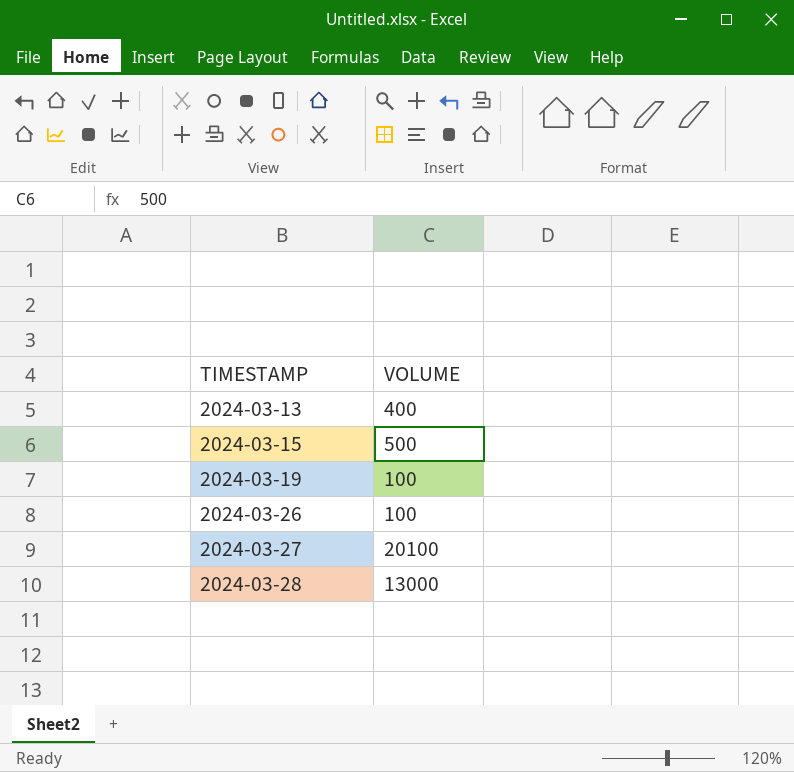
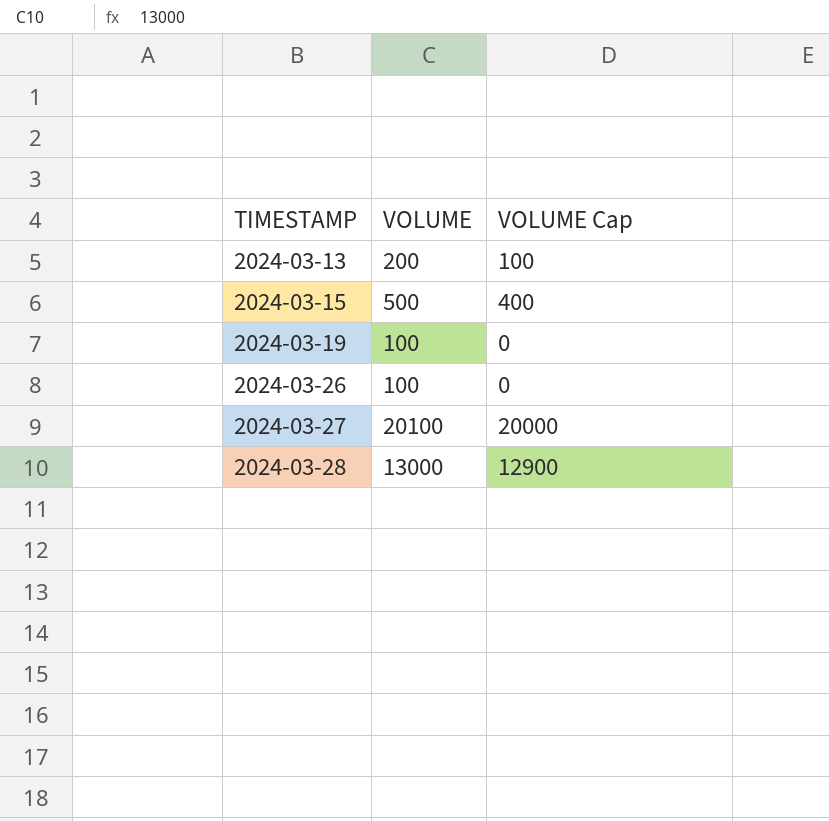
column VOLUME Cap | formula: none -> [VOLUME] - 100
2024-03-13 | VOLUME: 400 -> 200

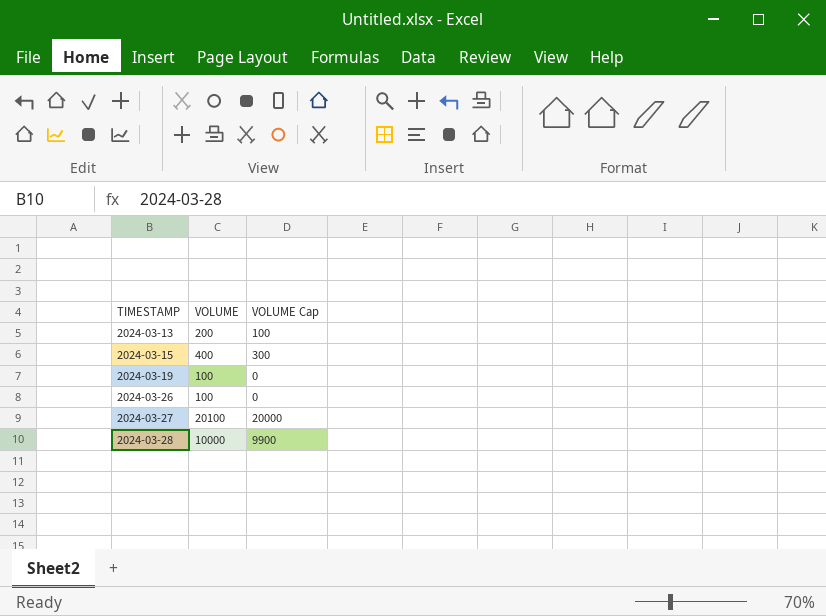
2024-03-15 | VOLUME: 500 -> 400
2024-03-15 | VOLUME Cap: 400 -> 300
2024-03-28 | VOLUME: 13000 -> 10000
2024-03-28 | VOLUME Cap: 12900 -> 9900

